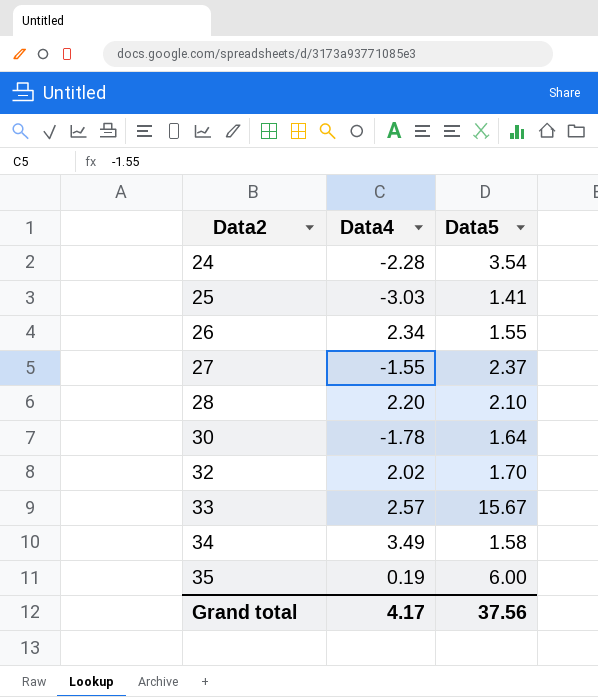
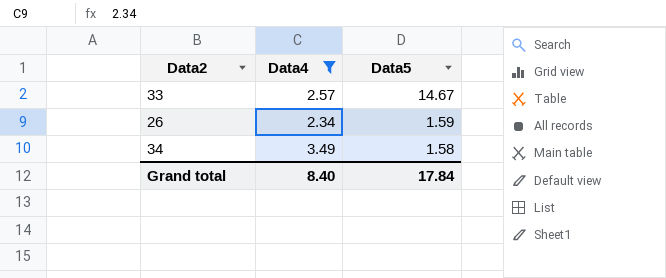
filter: none -> Data4 >= 2.34
row order: Data2 ascending -> Data5 descending
33 | Data5: 15.67 -> 14.67
26 | Data5: 1.55 -> 1.59
Grand total | Data4: 4.17 -> 8.40
Grand total | Data5: 37.56 -> 17.84

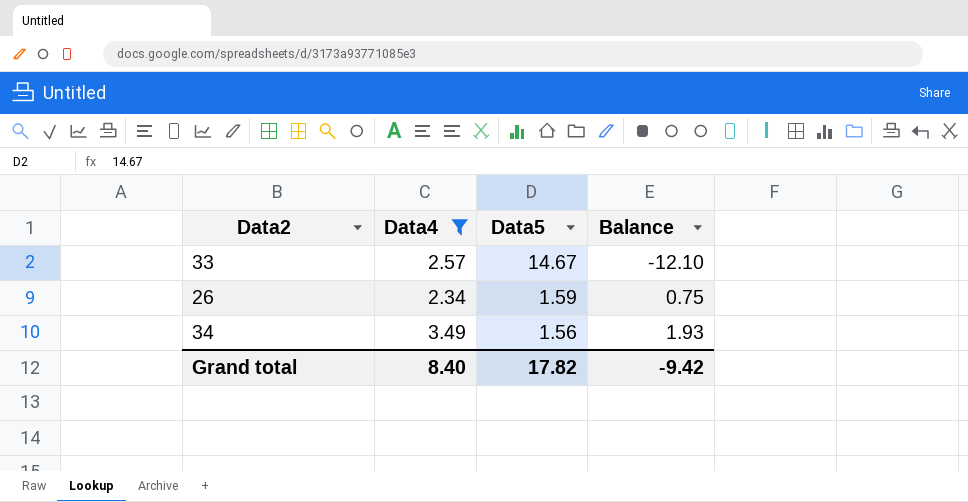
column Balance | formula: none -> [Data4] - [Data5]
34 | Data5: 1.58 -> 1.56
Grand total | Data5: 17.84 -> 17.82

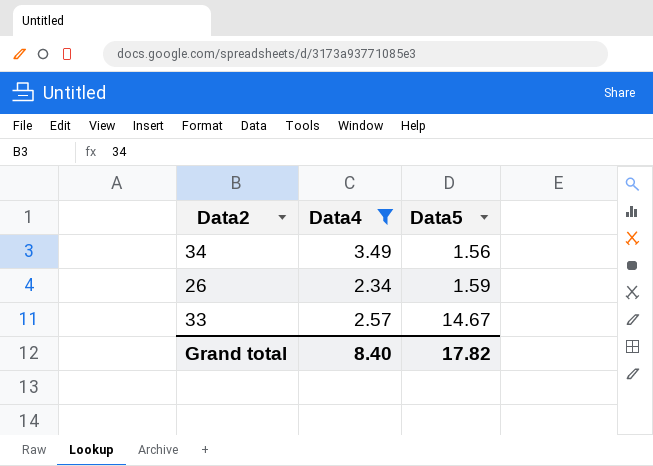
row order: Data5 descending -> Data5 ascending
column Balance | formula: [Data4] - [Data5] -> none

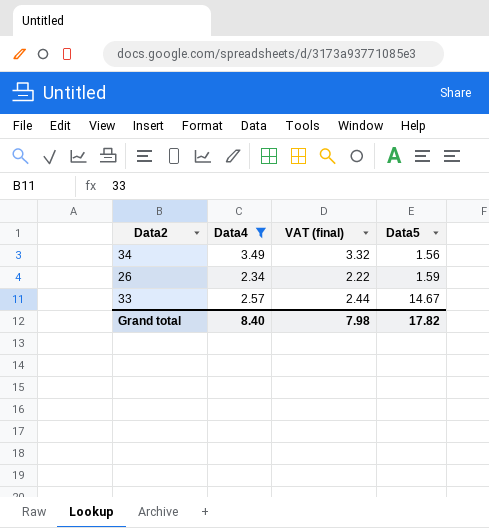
column VAT (final) | formula: none -> [Data4] * 0.95

